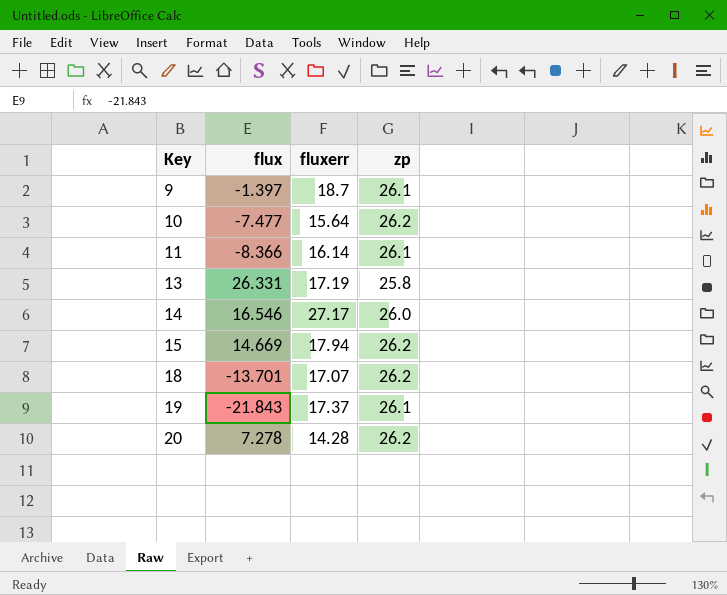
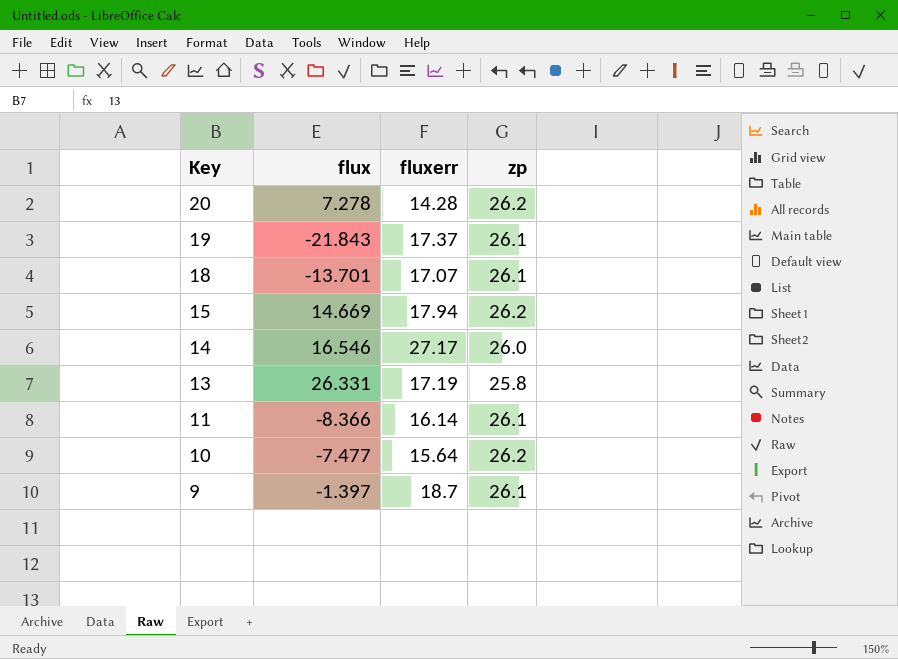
row order: Key ascending -> Key descending
18 | zp: 26.2 -> 26.1

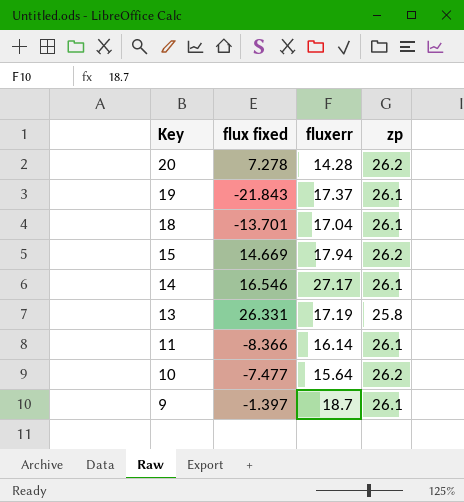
column name: flux -> flux fixed
18 | fluxerr: 17.07 -> 17.04
14 | zp: 26.0 -> 26.1

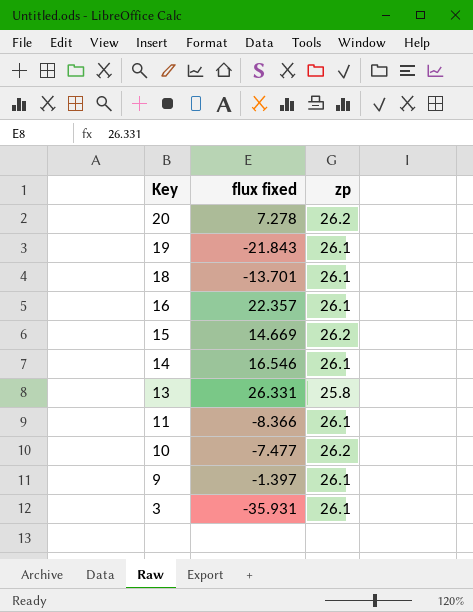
column fluxerr | position: 3 -> none
row 16: none -> 22.357 | 26.1
row 3: none -> -35.931 | 26.1

